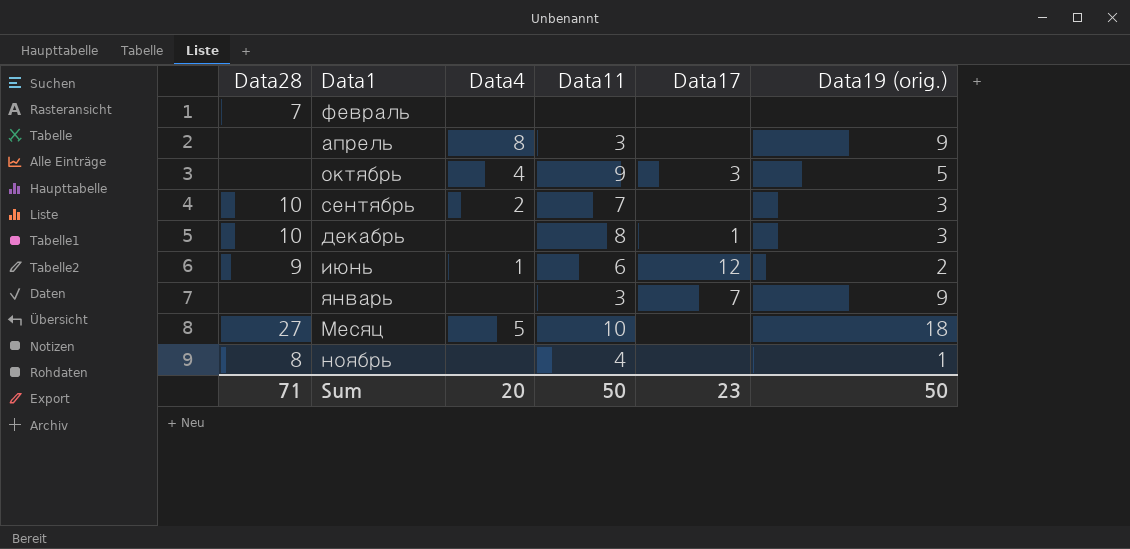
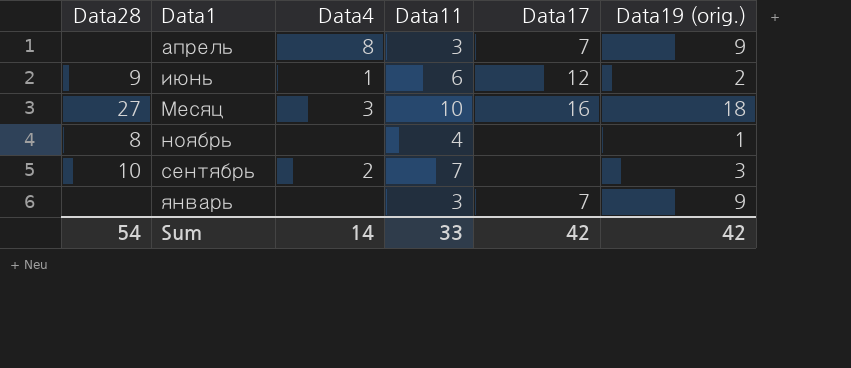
row order: none -> Data1 ascending
row февраль: 7 | none | none | none | none -> none
row октябрь: none | 4 | 9 | 3 | 5 -> none
row декабрь: 10 | none | 8 | 1 | 3 -> none
апрель | Data17: none -> 7
Месяц | Data4: 5 -> 3
Месяц | Data17: none -> 16
Sum | Data28: 71 -> 54
Sum | Data4: 20 -> 14
Sum | Data11: 50 -> 33
Sum | Data17: 23 -> 42
Sum | Data19 (orig.): 50 -> 42

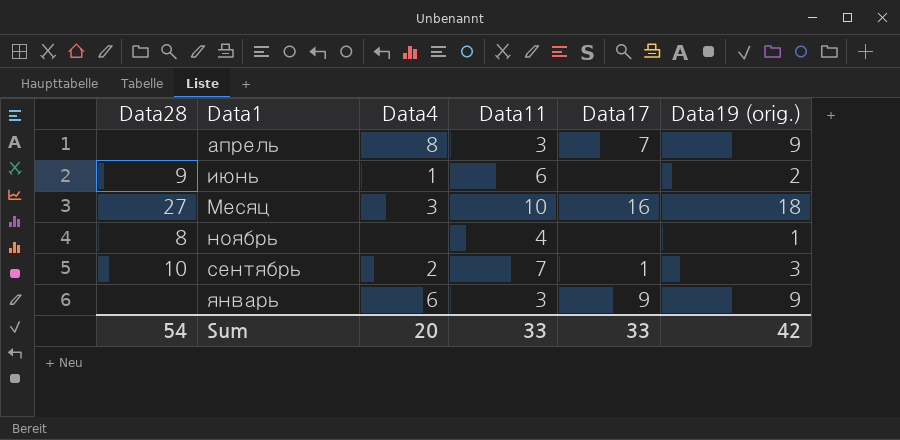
июнь | Data17: 12 -> none
сентябрь | Data17: none -> 1
январь | Data4: none -> 6
январь | Data17: 7 -> 9
Sum | Data4: 14 -> 20
Sum | Data17: 42 -> 33

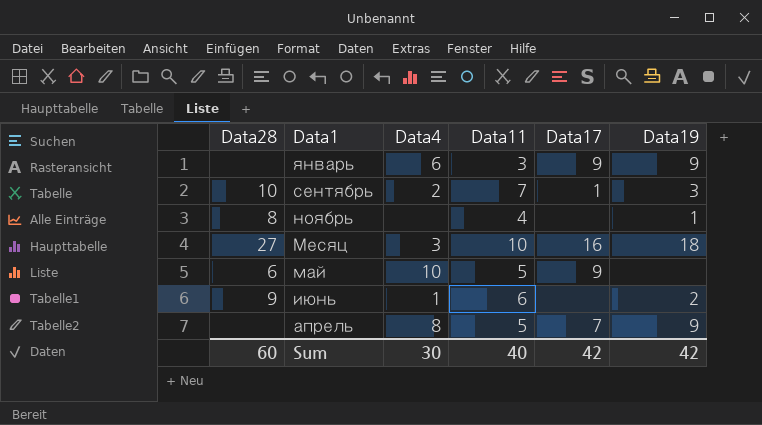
row order: Data1 ascending -> Data1 descending
column name: Data19 (orig.) -> Data19
row май: none -> 6 | 10 | 5 | 9 | none
апрель | Data11: 3 -> 5
Sum | Data28: 54 -> 60
Sum | Data4: 20 -> 30
Sum | Data11: 33 -> 40
Sum | Data17: 33 -> 42

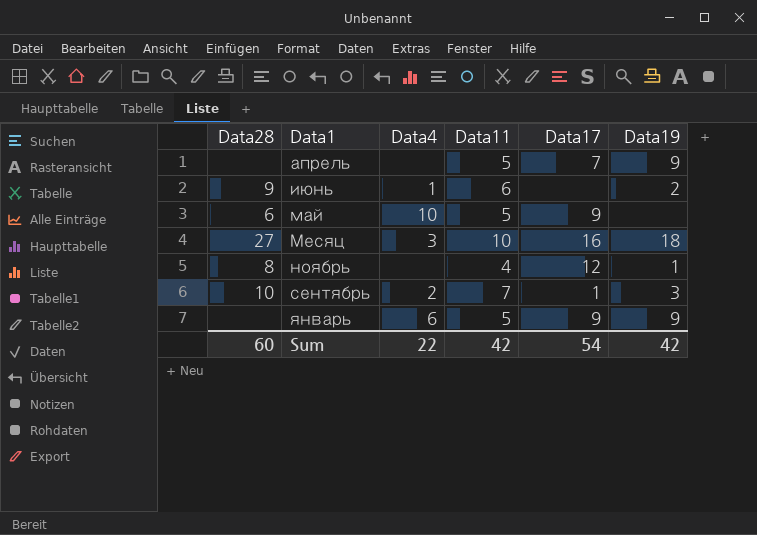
row order: Data1 descending -> Data1 ascending
апрель | Data4: 8 -> none
ноябрь | Data17: none -> 12
январь | Data11: 3 -> 5
Sum | Data4: 30 -> 22
Sum | Data11: 40 -> 42
Sum | Data17: 42 -> 54

